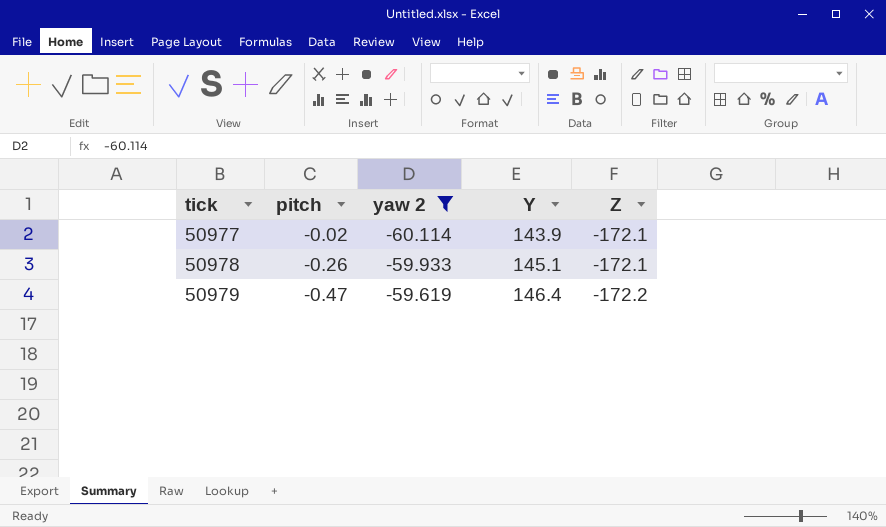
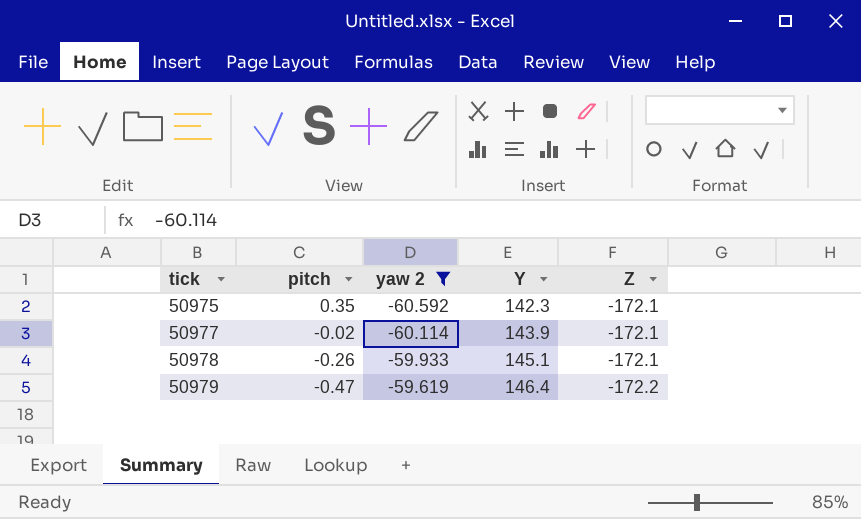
row 50975: none -> 0.35 | -60.592 | 142.3 | -172.1

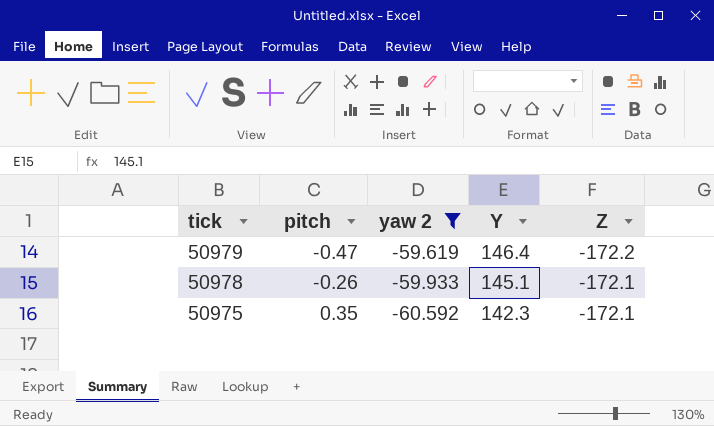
row order: tick ascending -> tick descending
row 50977: -0.02 | -60.114 | 143.9 | -172.1 -> none

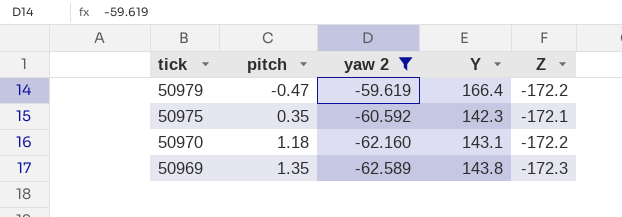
row 50978: -0.26 | -59.933 | 145.1 | -172.1 -> none
50979 | Y: 146.4 -> 166.4
row 50970: none -> 1.18 | -62.160 | 143.1 | -172.2
row 50969: none -> 1.35 | -62.589 | 143.8 | -172.3

